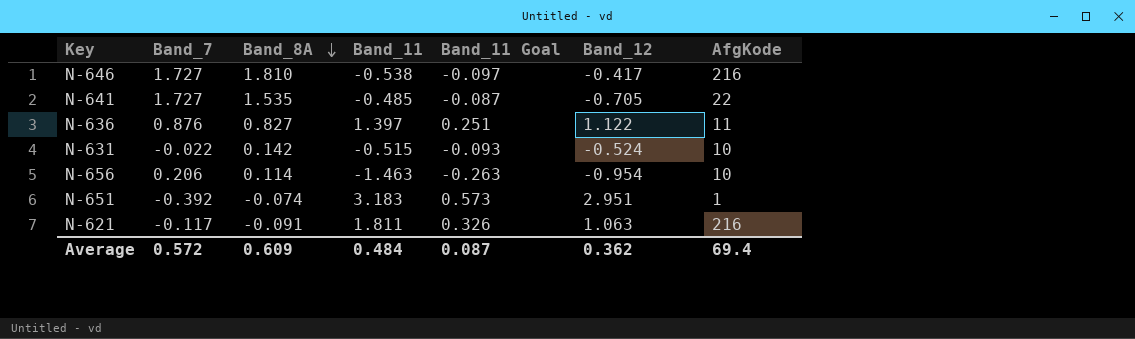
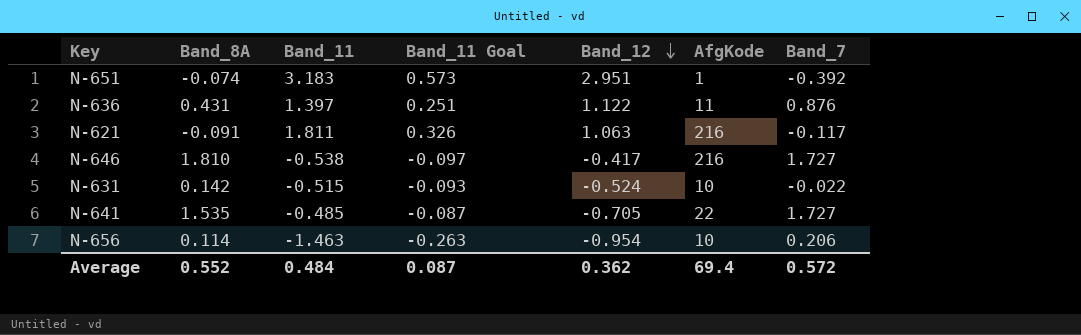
row order: Band_8A descending -> Band_12 descending
column Band_7 | position: 2 -> 7
N-636 | Band_8A: 0.827 -> 0.431
Average | Band_8A: 0.609 -> 0.552

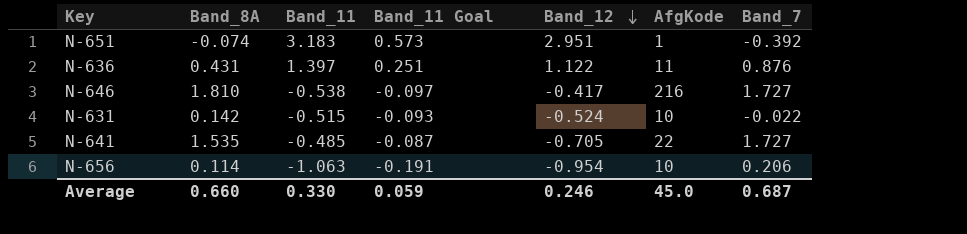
row N-621: -0.091 | 1.811 | 0.326 | 1.063 | 216 | -0.117 -> none
N-656 | Band_11: -1.463 -> -1.063
N-656 | Band_11 Goal: -0.263 -> -0.191
Average | Band_8A: 0.552 -> 0.660
Average | Band_11: 0.484 -> 0.330
Average | Band_11 Goal: 0.087 -> 0.059
Average | Band_12: 0.362 -> 0.246
Average | AfgKode: 69.4 -> 45.0
Average | Band_7: 0.572 -> 0.687

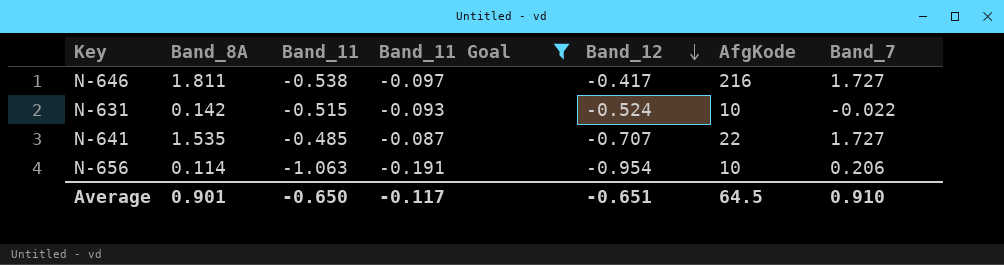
filter: none -> Band_11 Goal <= -0.087
N-646 | Band_8A: 1.810 -> 1.811
N-641 | Band_12: -0.705 -> -0.707
Average | Band_8A: 0.660 -> 0.901
Average | Band_11: 0.330 -> -0.650
Average | Band_11 Goal: 0.059 -> -0.117
Average | Band_12: 0.246 -> -0.651
Average | AfgKode: 45.0 -> 64.5
Average | Band_7: 0.687 -> 0.910

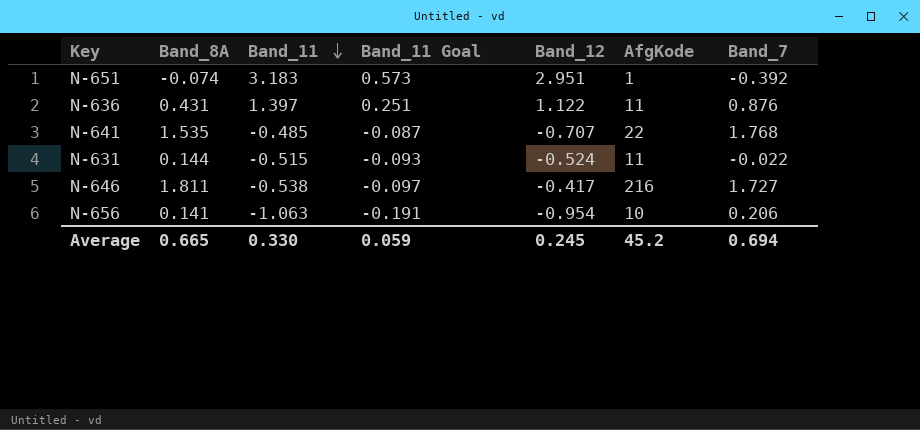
filter: Band_11 Goal <= -0.087 -> none
row order: Band_12 descending -> Band_11 descending
N-641 | Band_7: 1.727 -> 1.768
N-631 | Band_8A: 0.142 -> 0.144
N-631 | AfgKode: 10 -> 11
N-656 | Band_8A: 0.114 -> 0.141
Average | Band_8A: 0.901 -> 0.665
Average | Band_11: -0.650 -> 0.330
Average | Band_11 Goal: -0.117 -> 0.059
Average | Band_12: -0.651 -> 0.245
Average | AfgKode: 64.5 -> 45.2
Average | Band_7: 0.910 -> 0.694

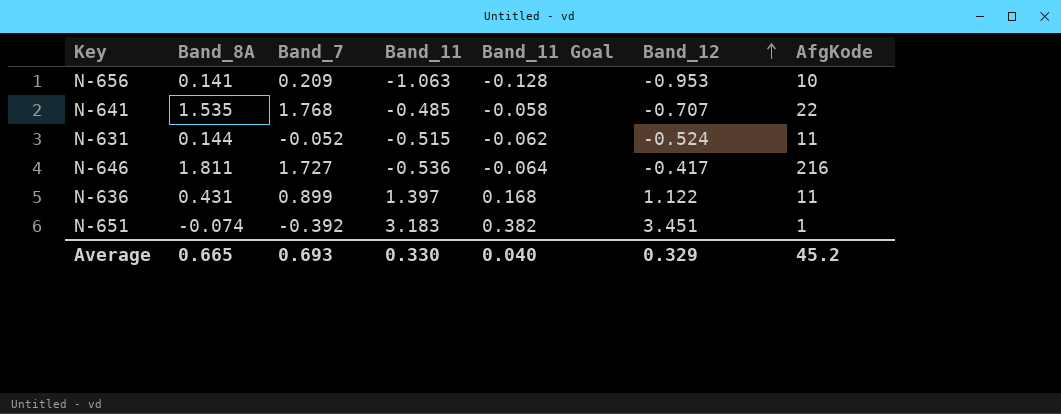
row order: Band_11 descending -> Band_12 ascending
column Band_7 | position: 7 -> 3
column Band_11 Goal | formula: [Band_11] * 0.18 -> [Band_11] * 0.12
N-656 | Band_7: 0.206 -> 0.209
N-656 | Band_12: -0.954 -> -0.953
N-631 | Band_7: -0.022 -> -0.052
N-646 | Band_11: -0.538 -> -0.536
N-636 | Band_7: 0.876 -> 0.899
N-651 | Band_12: 2.951 -> 3.451
Average | Band_7: 0.694 -> 0.693
Average | Band_11 Goal: 0.059 -> 0.040
Average | Band_12: 0.245 -> 0.329

